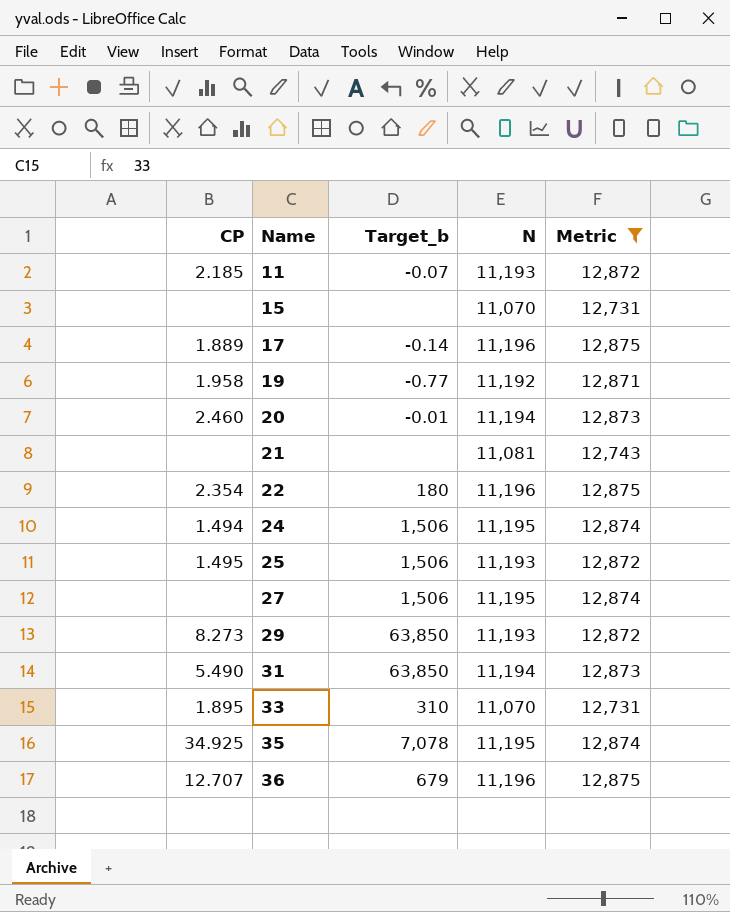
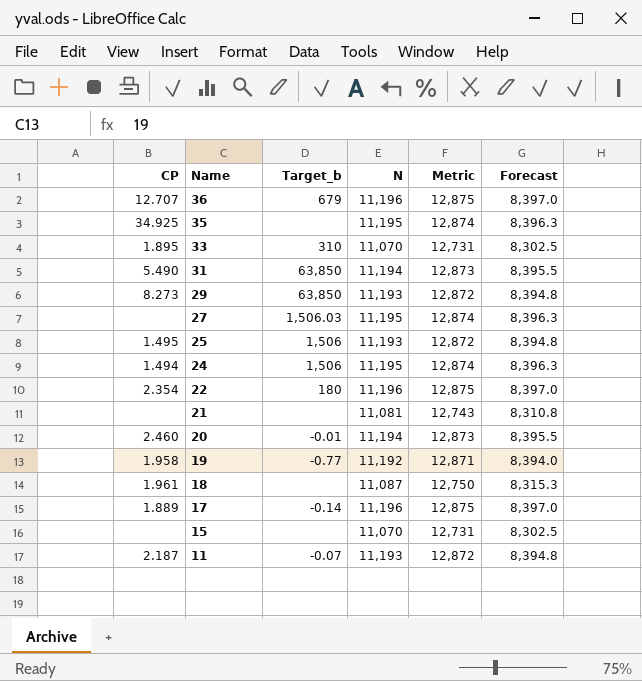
filter: Metric != 12,750 -> none
row order: Name ascending -> Name descending
column Forecast | formula: none -> [N] * 0.75
35 | Target_b: 7,078 -> none
27 | Target_b: 1,506 -> 1,506.03
11 | CP: 2.185 -> 2.187

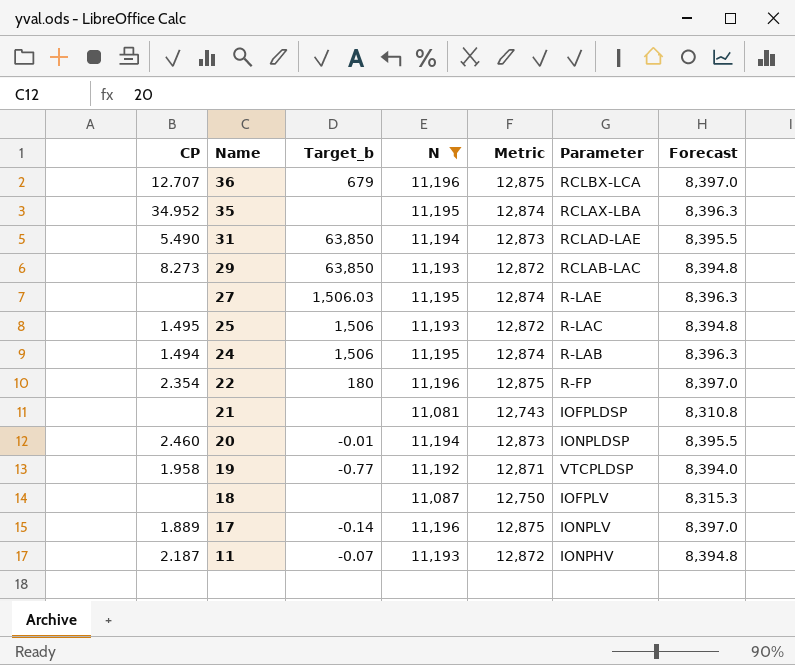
filter: none -> N != 11,070
column Parameter | position: none -> 6
35 | CP: 34.925 -> 34.952
18 | CP: 1.961 -> none

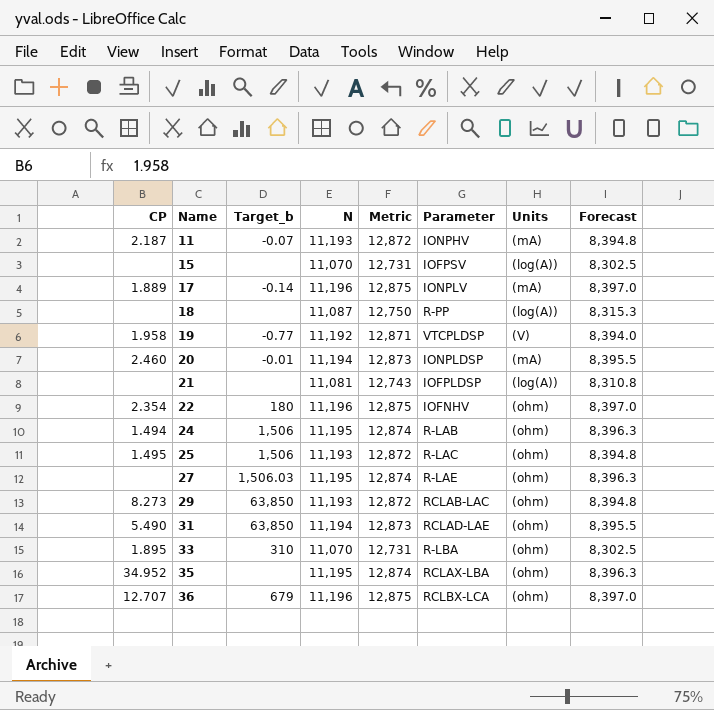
filter: N != 11,070 -> none
row order: Name descending -> Name ascending
column Units | position: none -> 7
18 | Parameter: IOFPLV -> R-PP
22 | Parameter: R-FP -> IOFNHV

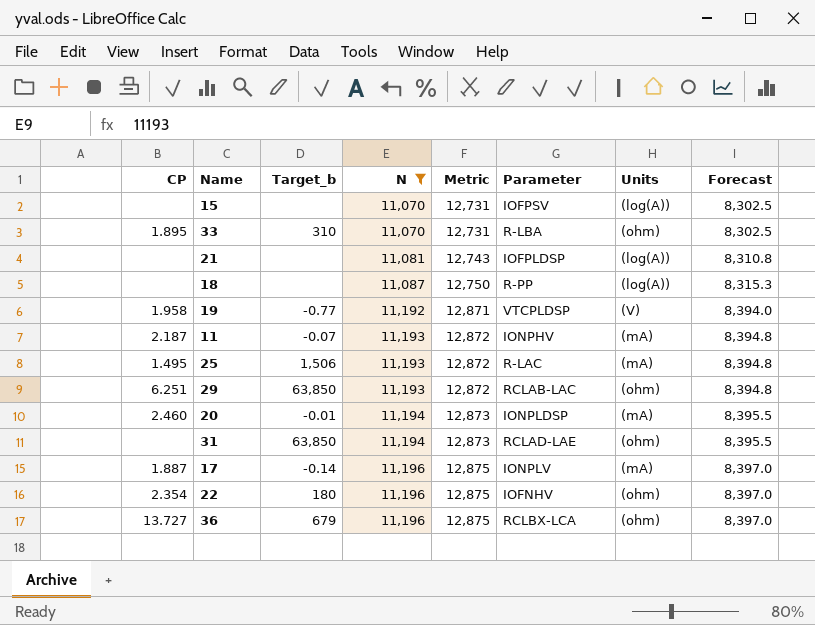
filter: none -> N != 11,195
row order: Name ascending -> N ascending
25 | Units: (ohm) -> (mA)
29 | CP: 8.273 -> 6.251
31 | CP: 5.490 -> none
17 | CP: 1.889 -> 1.887
36 | CP: 12.707 -> 13.727

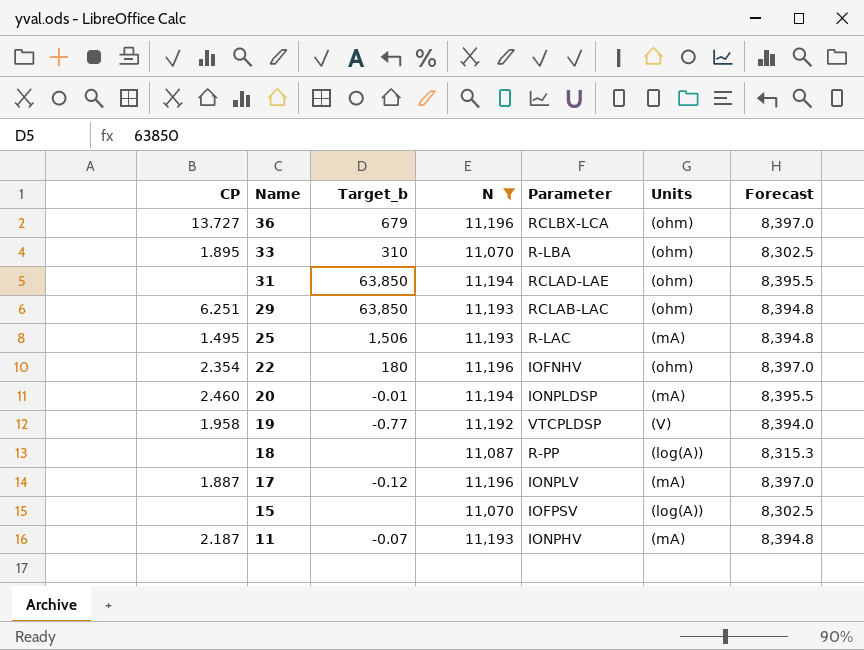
row order: N ascending -> Name descending
column Metric | formula: [N] * 1.15 -> none
row 21: none | none | 11,081 | 12,743 | IOFPLDSP | (log(A)) | 8,310.8 -> none
17 | Target_b: -0.14 -> -0.12

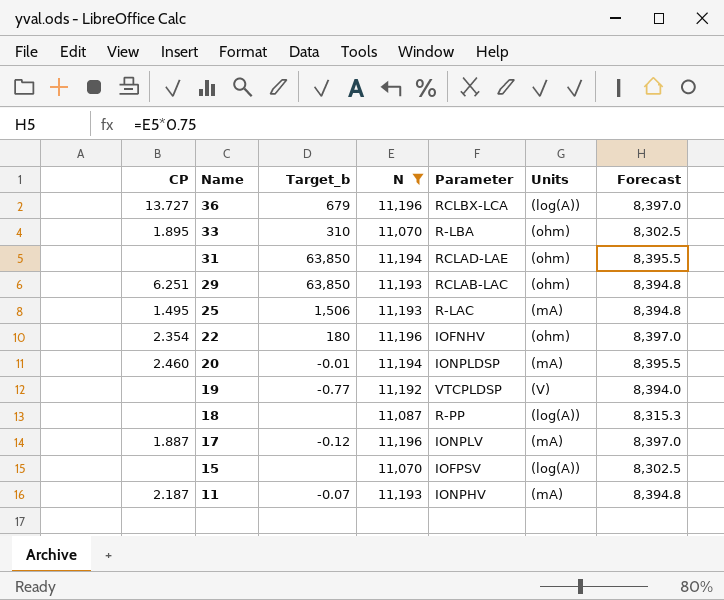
36 | Units: (ohm) -> (log(A))
19 | CP: 1.958 -> none

